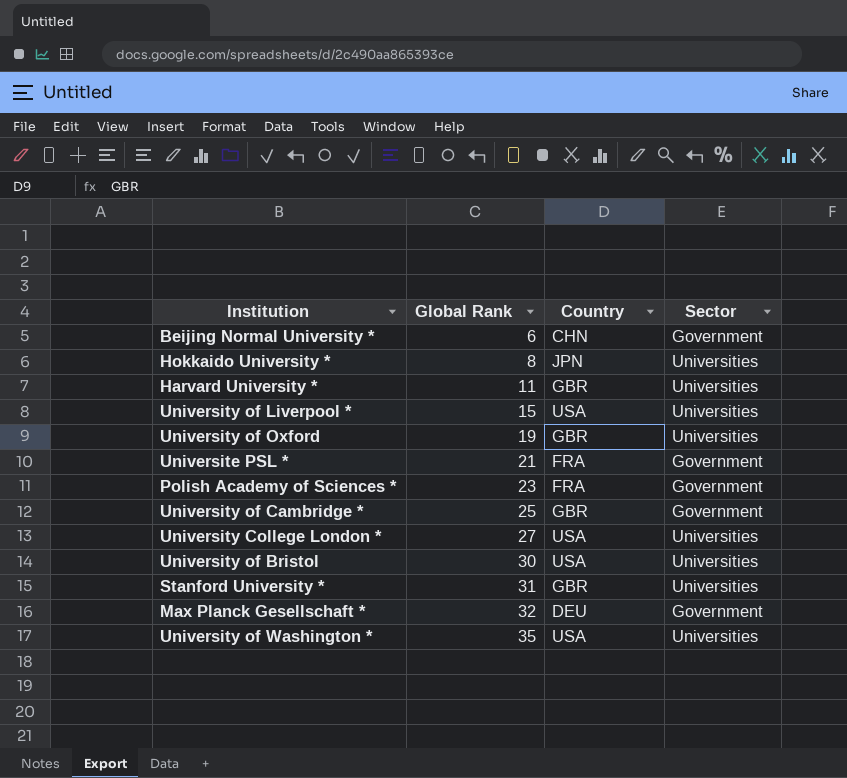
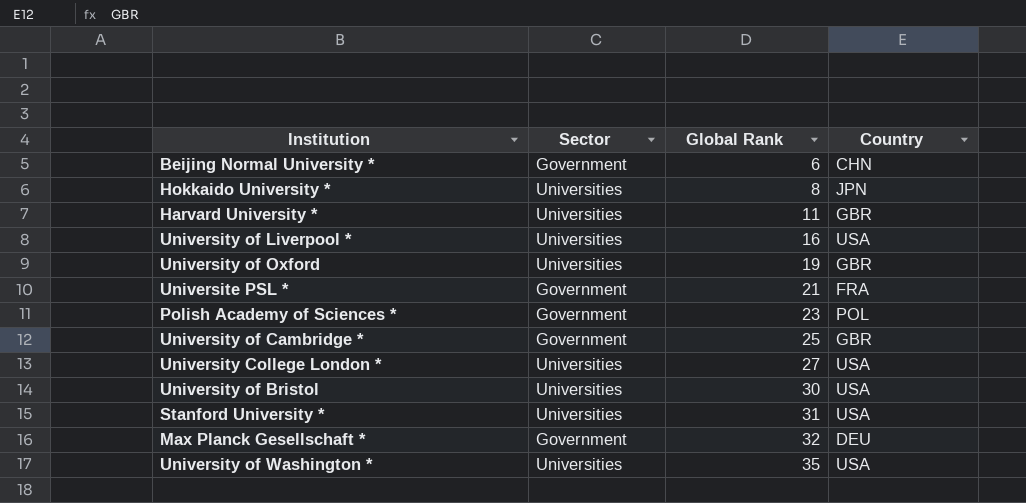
column Sector | position: 4 -> 2
University of Liverpool * | Global Rank: 15 -> 16
Polish Academy of Sciences * | Country: FRA -> POL
Stanford University * | Country: GBR -> USA

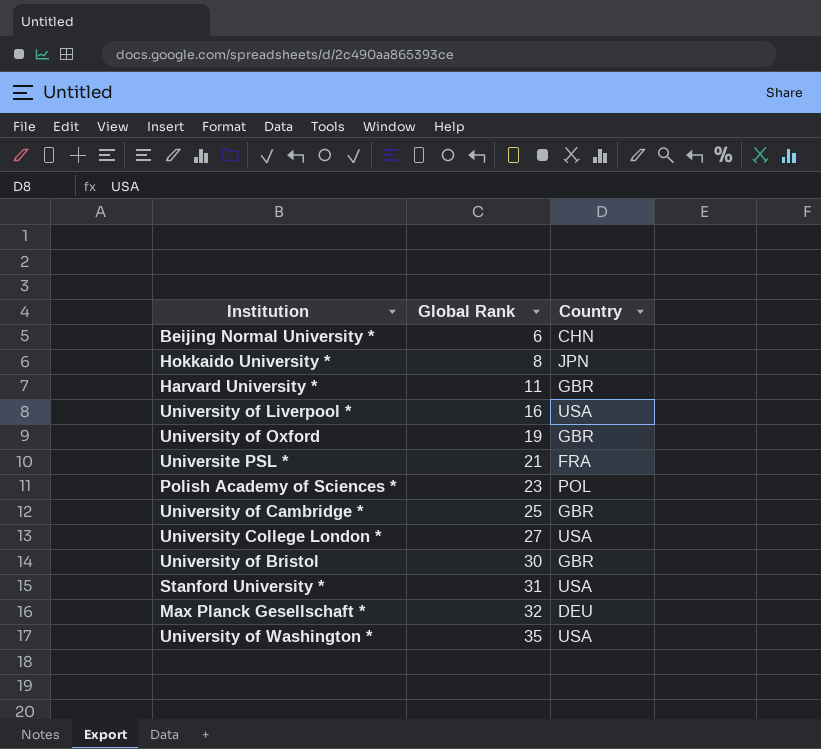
column Sector | position: 2 -> none
University of Bristol | Country: USA -> GBR

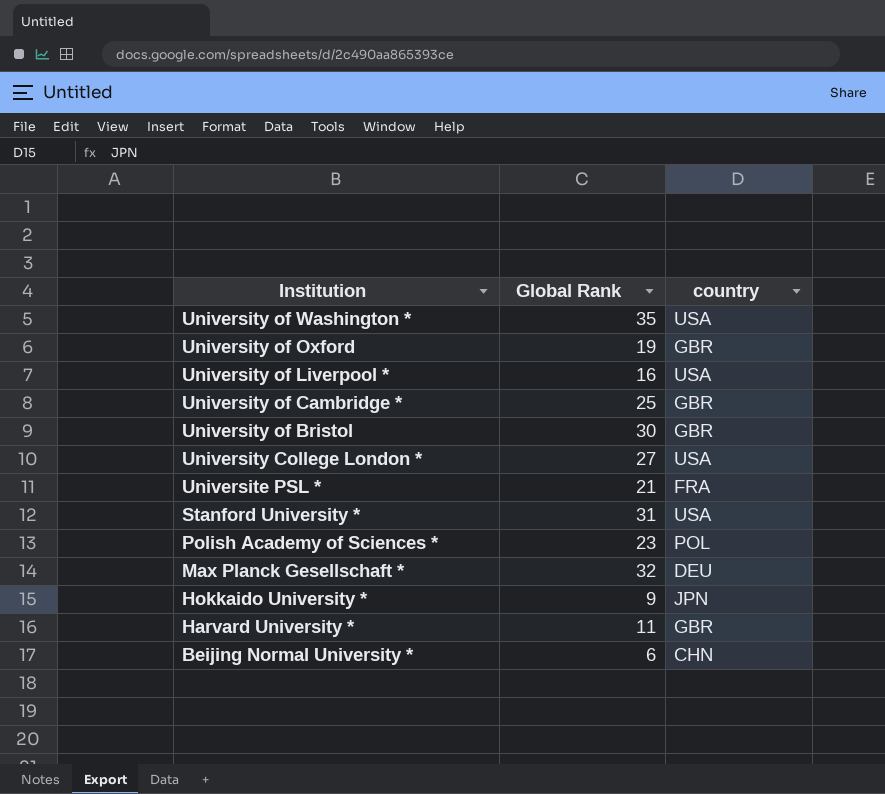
row order: Global Rank ascending -> Institution descending
column name: Country -> country
Hokkaido University * | Global Rank: 8 -> 9

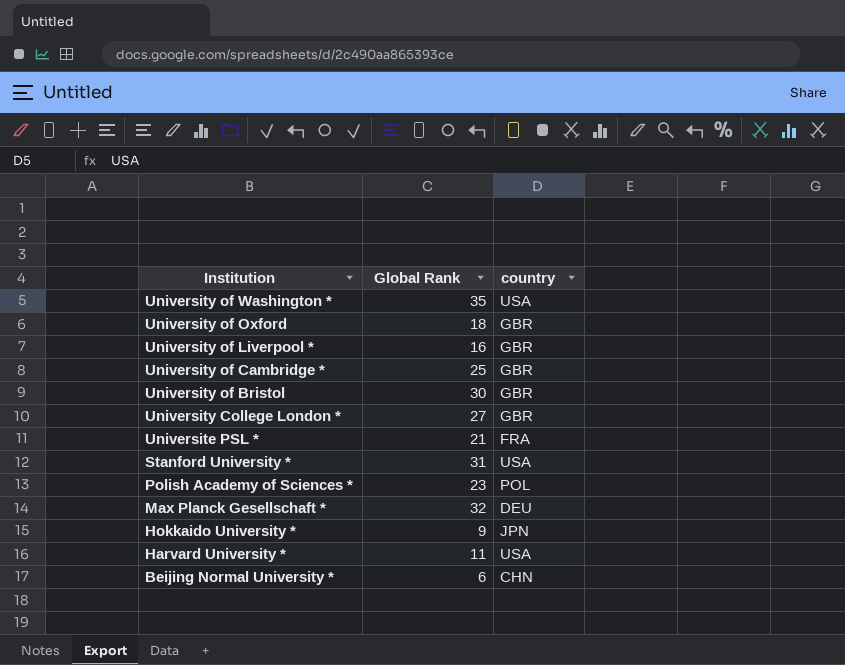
University of Oxford | Global Rank: 19 -> 18
University of Liverpool * | country: USA -> GBR
University College London * | country: USA -> GBR
Harvard University * | country: GBR -> USA

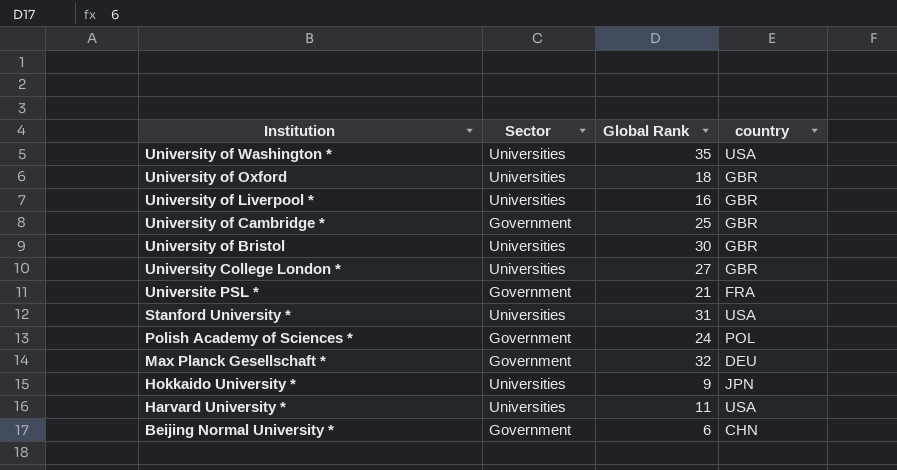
column Sector | position: none -> 2
Polish Academy of Sciences * | Global Rank: 23 -> 24

